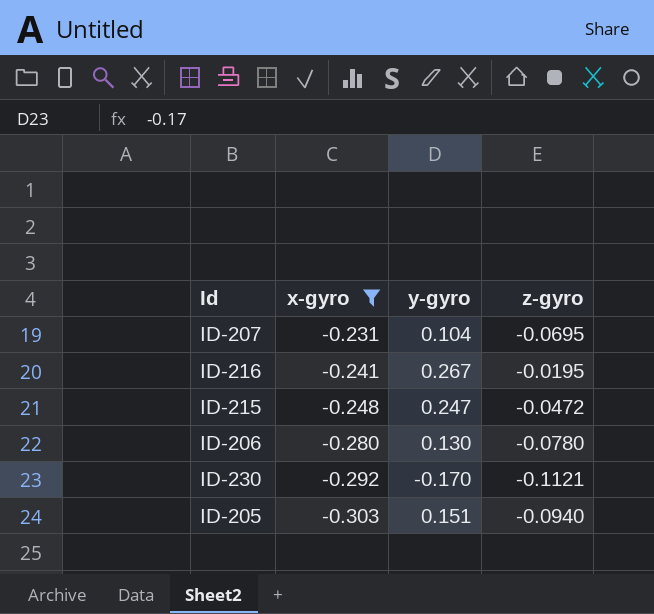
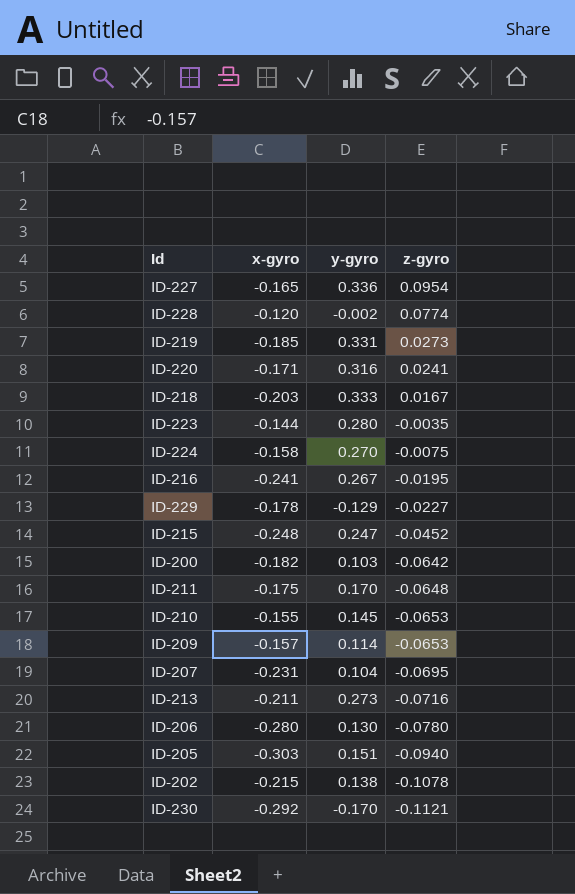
filter: x-gyro <= -0.231 -> none
row order: x-gyro descending -> z-gyro descending
ID-215 | z-gyro: -0.0472 -> -0.0452

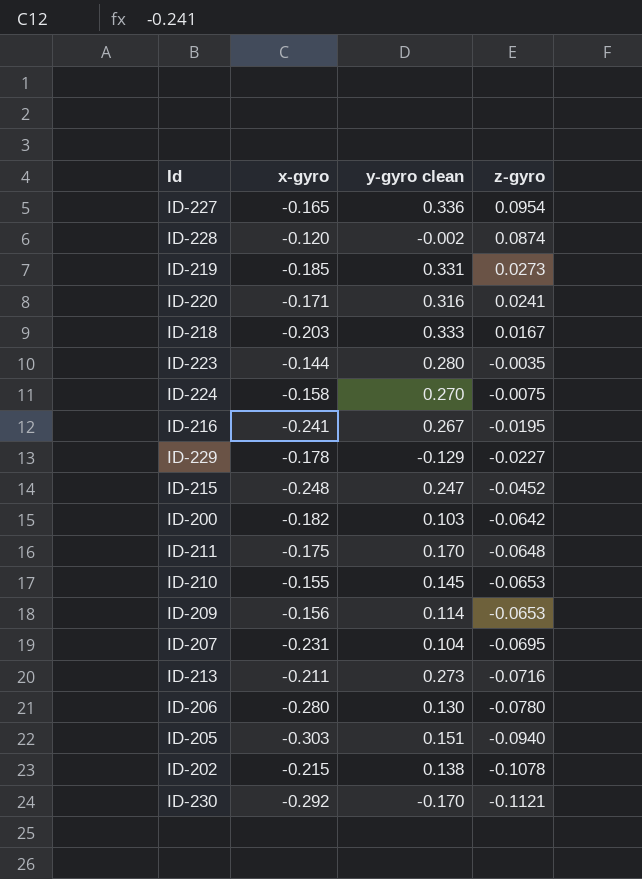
column name: y-gyro -> y-gyro clean
ID-228 | z-gyro: 0.0774 -> 0.0874
ID-209 | x-gyro: -0.157 -> -0.156

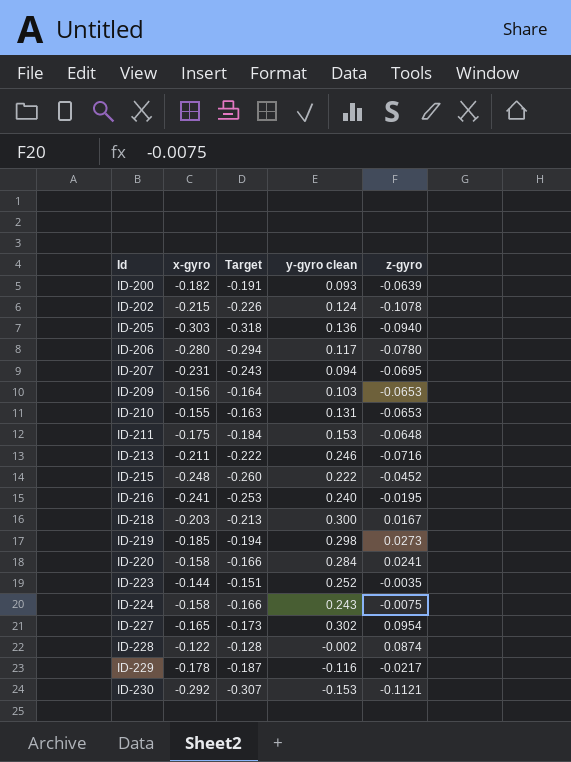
row order: z-gyro descending -> Id ascending
column Target | formula: none -> [x-gyro] * 1.05
ID-200 | y-gyro clean: 0.103 -> 0.093
ID-200 | z-gyro: -0.0642 -> -0.0639
ID-202 | y-gyro clean: 0.138 -> 0.124
ID-205 | y-gyro clean: 0.151 -> 0.136
ID-206 | y-gyro clean: 0.130 -> 0.117
ID-207 | y-gyro clean: 0.104 -> 0.094
ID-209 | y-gyro clean: 0.114 -> 0.103
ID-210 | y-gyro clean: 0.145 -> 0.131
ID-211 | y-gyro clean: 0.170 -> 0.153
ID-213 | y-gyro clean: 0.273 -> 0.246
ID-215 | y-gyro clean: 0.247 -> 0.222
ID-216 | y-gyro clean: 0.267 -> 0.240
ID-218 | y-gyro clean: 0.333 -> 0.300
ID-219 | y-gyro clean: 0.331 -> 0.298
ID-220 | x-gyro: -0.171 -> -0.158
ID-220 | y-gyro clean: 0.316 -> 0.284
ID-223 | y-gyro clean: 0.280 -> 0.252
ID-224 | y-gyro clean: 0.270 -> 0.243
ID-227 | y-gyro clean: 0.336 -> 0.302
ID-228 | x-gyro: -0.120 -> -0.122
ID-229 | y-gyro clean: -0.129 -> -0.116
ID-229 | z-gyro: -0.0227 -> -0.0217
ID-230 | y-gyro clean: -0.170 -> -0.153

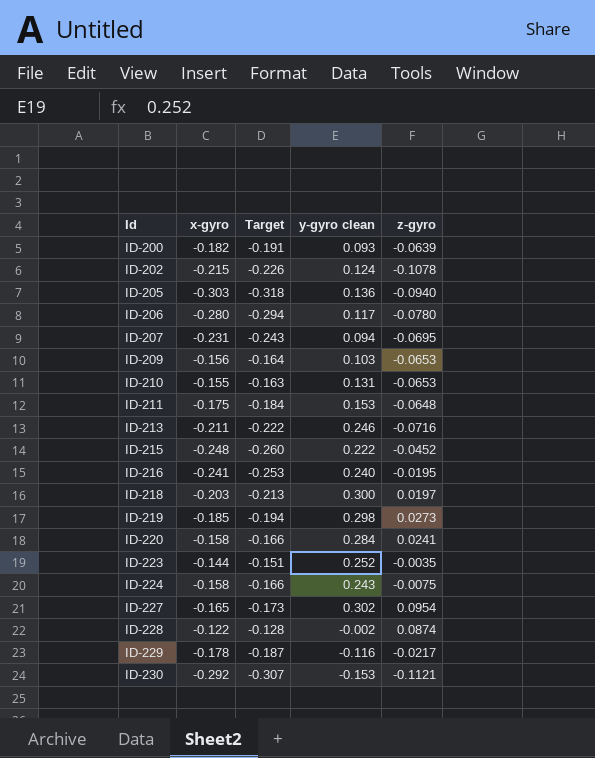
ID-218 | z-gyro: 0.0167 -> 0.0197

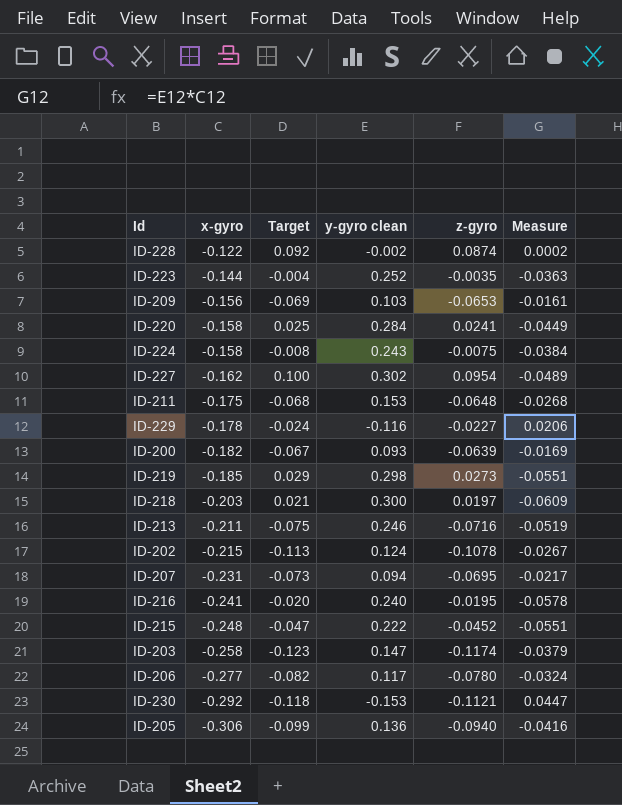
row order: Id ascending -> x-gyro descending
column Target | formula: [x-gyro] * 1.05 -> [z-gyro] * 1.05
column Measure | formula: none -> [x-gyro] * [y-gyro clean]
row ID-210: -0.155 | -0.163 | 0.131 | -0.0653 -> none
ID-227 | x-gyro: -0.165 -> -0.162
ID-229 | z-gyro: -0.0217 -> -0.0227
row ID-203: none -> -0.258 | -0.123 | 0.147 | -0.1174 | -0.0379
ID-206 | x-gyro: -0.280 -> -0.277
ID-205 | x-gyro: -0.303 -> -0.306

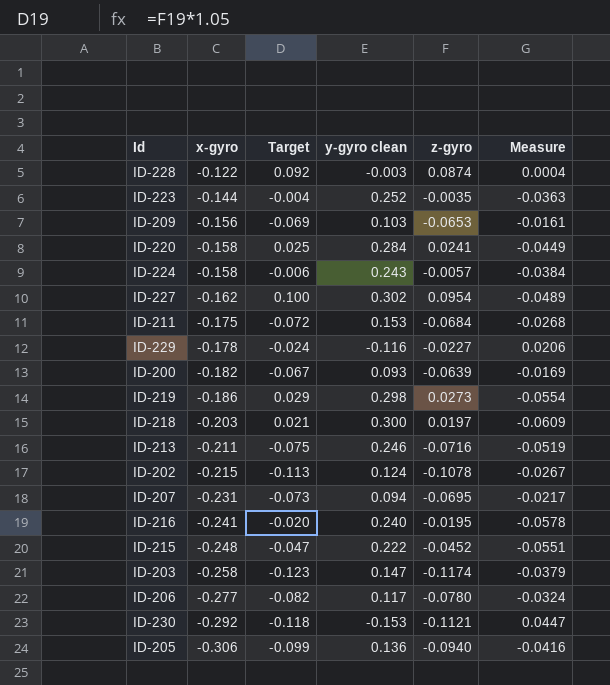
ID-228 | y-gyro clean: -0.002 -> -0.003
ID-228 | Measure: 0.0002 -> 0.0004
ID-224 | Target: -0.008 -> -0.006
ID-224 | z-gyro: -0.0075 -> -0.0057
ID-211 | Target: -0.068 -> -0.072
ID-211 | z-gyro: -0.0648 -> -0.0684
ID-219 | x-gyro: -0.185 -> -0.186
ID-219 | Measure: -0.0551 -> -0.0554

